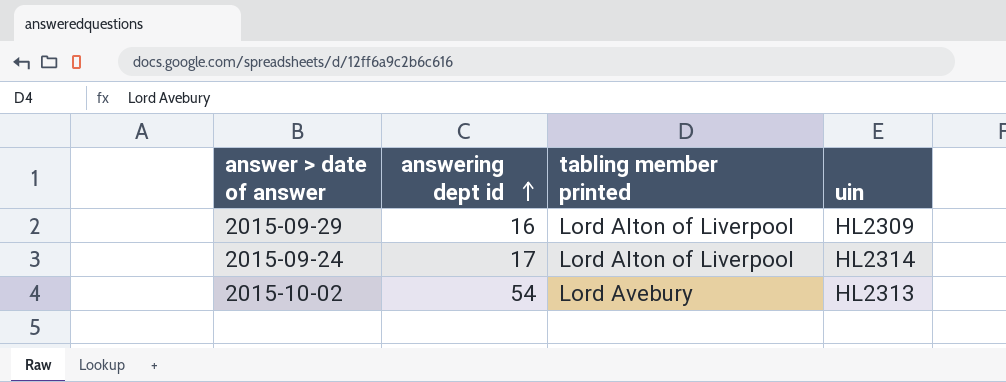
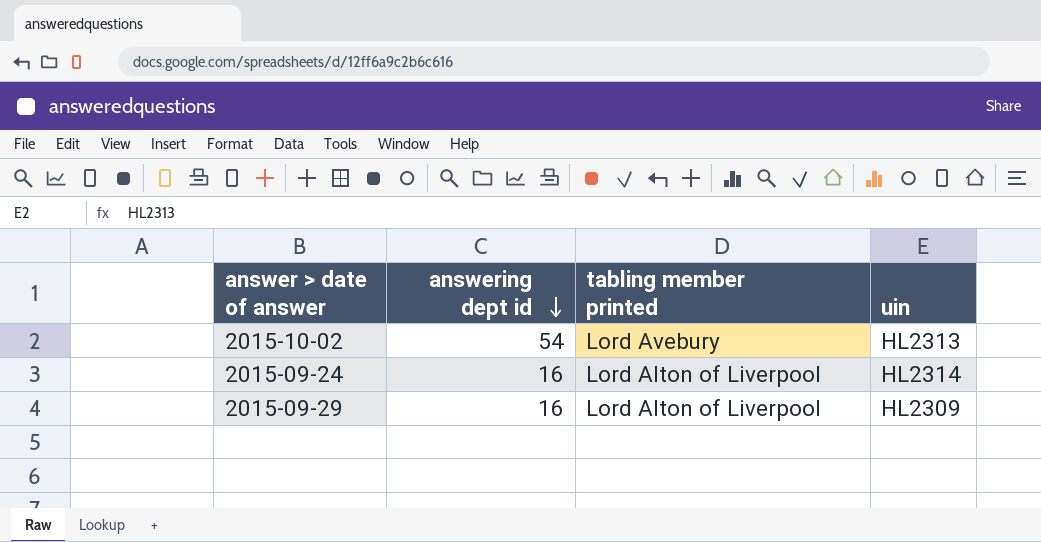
row order: answering dept id ascending -> answering dept id descending
2015-09-24 | answering dept id: 17 -> 16

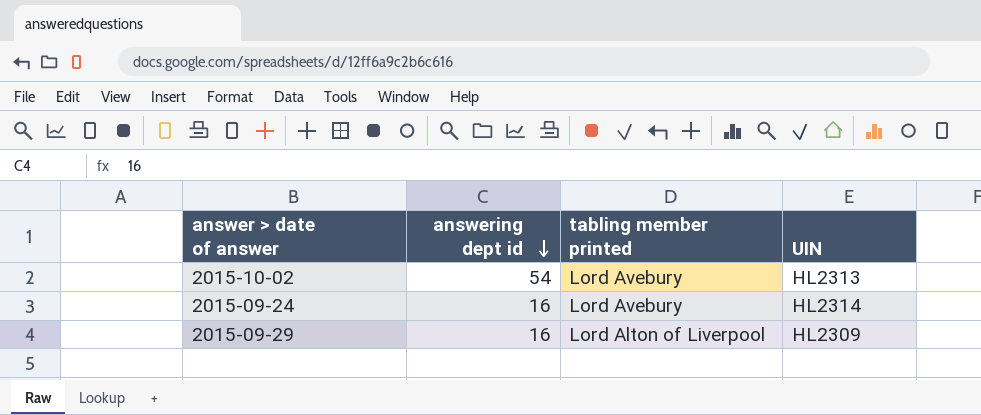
column name: uin -> UIN
2015-09-24 | tabling member printed: Lord Alton of Liverpool -> Lord Avebury

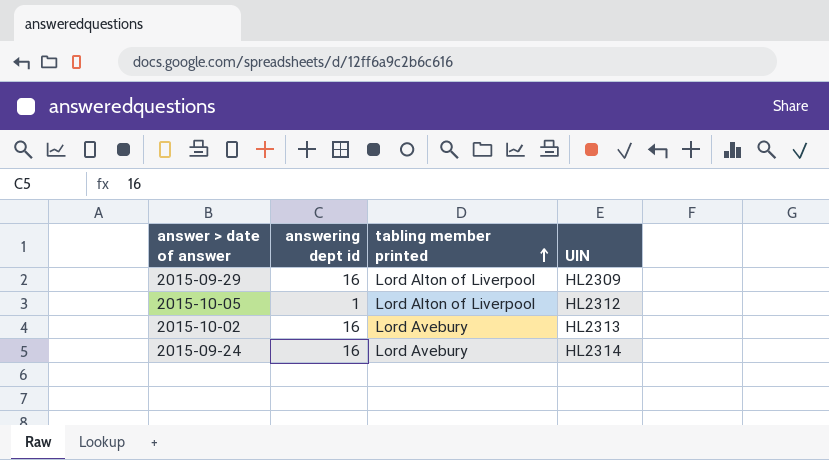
row order: answering dept id descending -> tabling member printed ascending
row 2015-10-05: none -> 1 | Lord Alton of Liverpool | HL2312
2015-10-02 | answering dept id: 54 -> 16

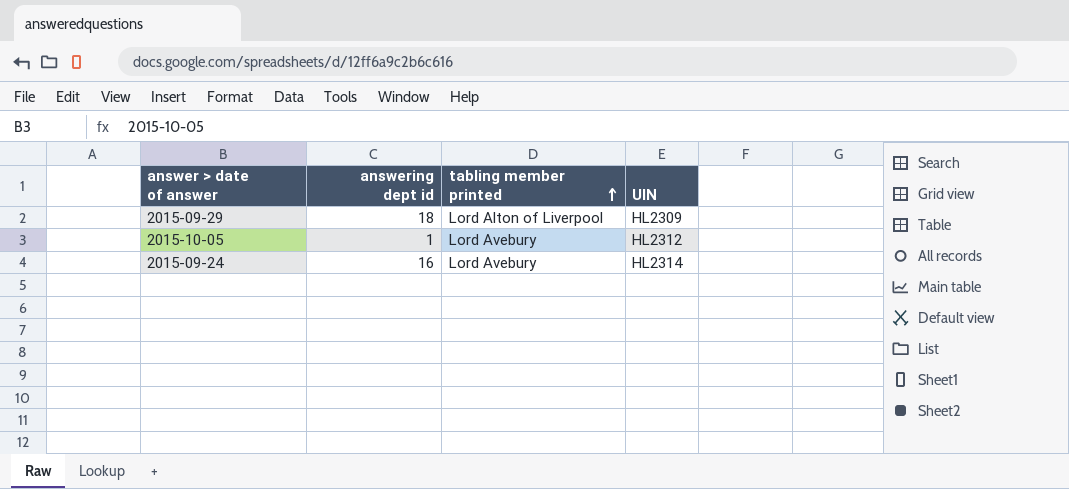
row 2015-10-02: 16 | Lord Avebury | HL2313 -> none
2015-09-29 | answering dept id: 16 -> 18
2015-10-05 | tabling member printed: Lord Alton of Liverpool -> Lord Avebury

